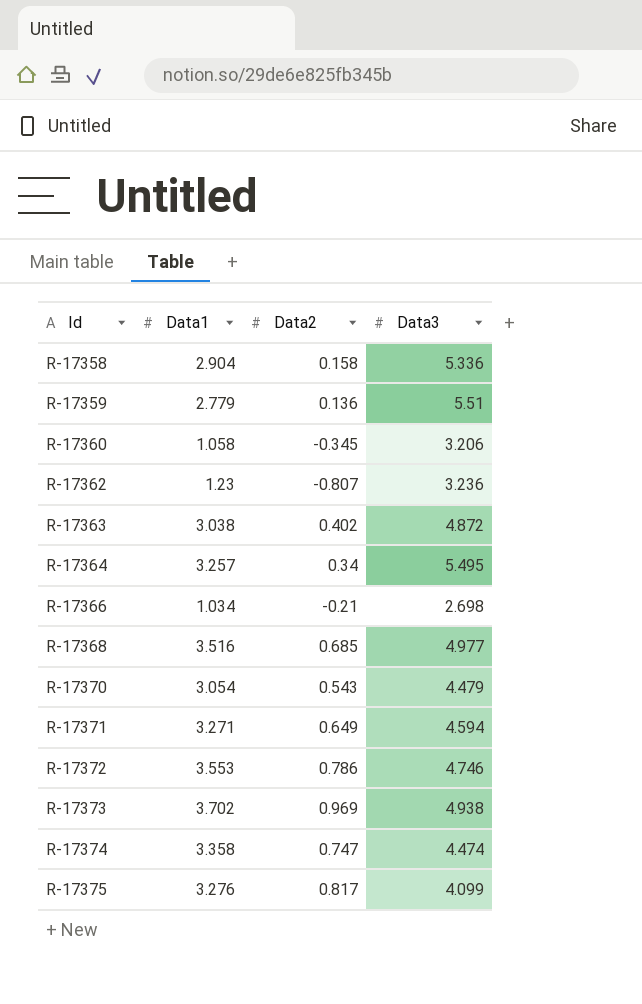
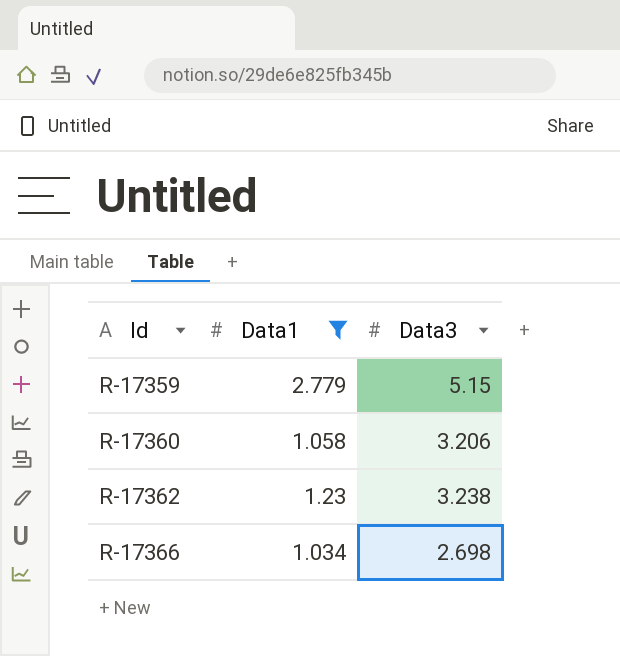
filter: none -> Data1 <= 2.779
column Data2 | position: 3 -> none
R-17359 | Data3: 5.51 -> 5.15
R-17362 | Data3: 3.236 -> 3.238

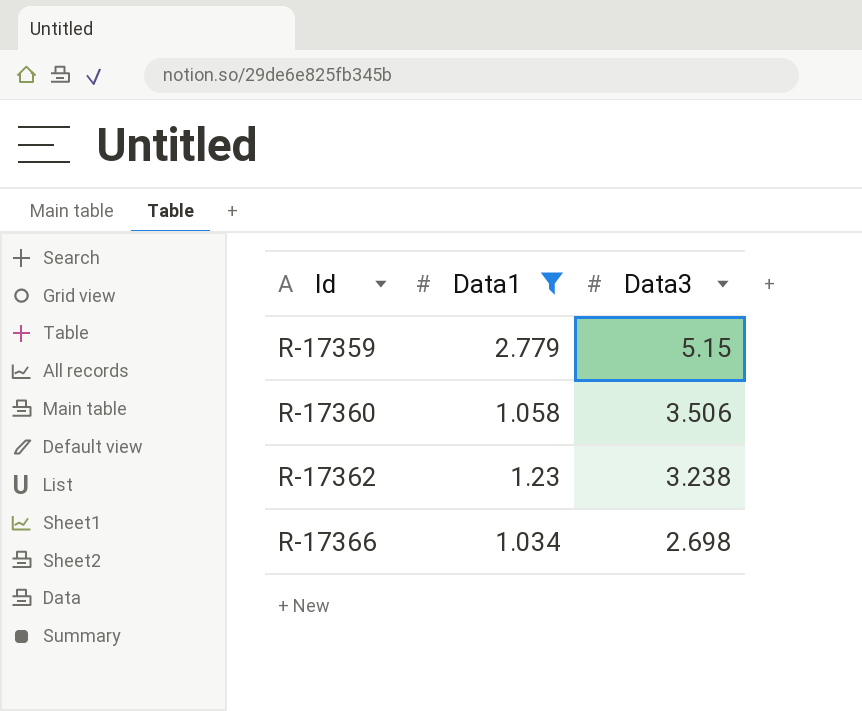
R-17360 | Data3: 3.206 -> 3.506

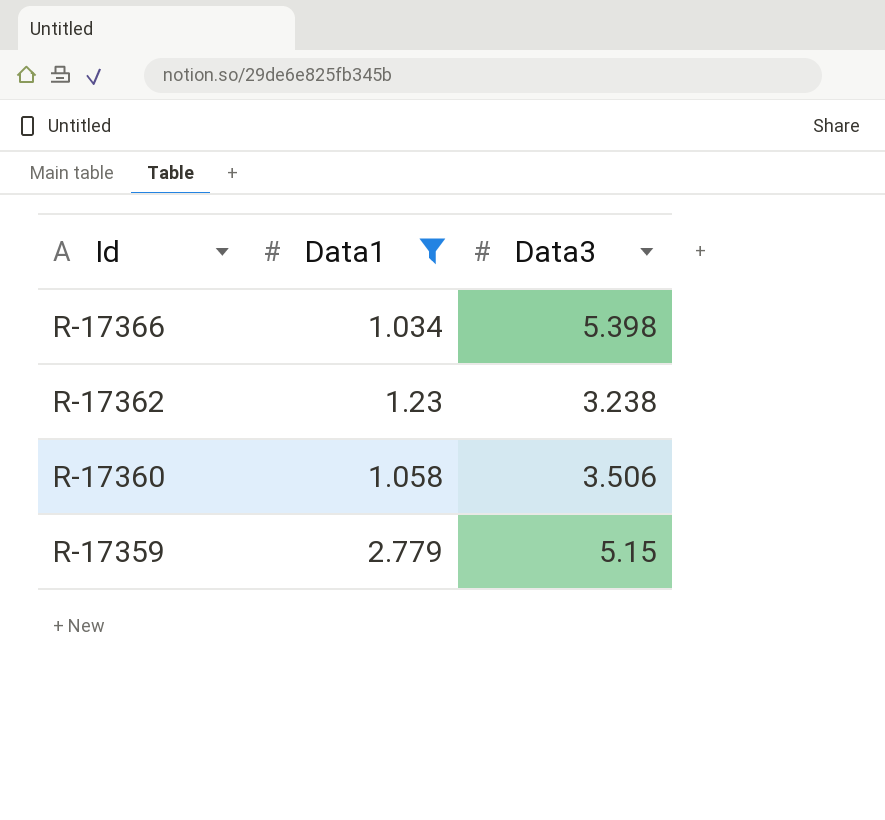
row order: Id ascending -> Id descending
R-17366 | Data3: 2.698 -> 5.398

